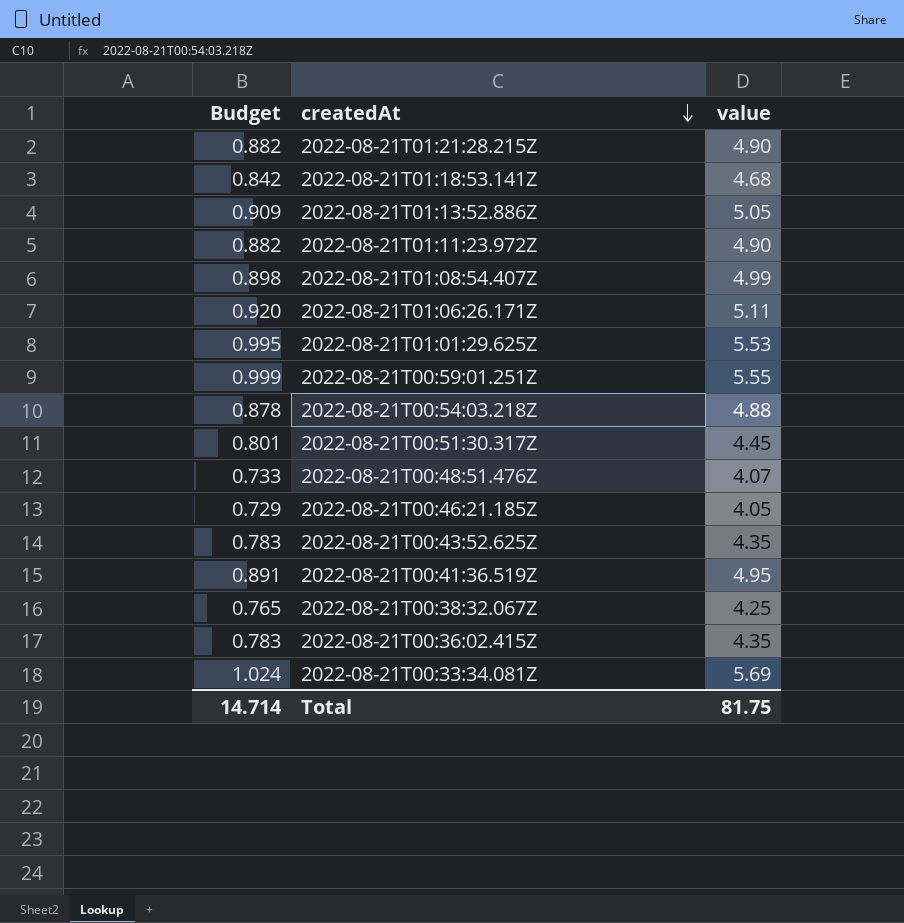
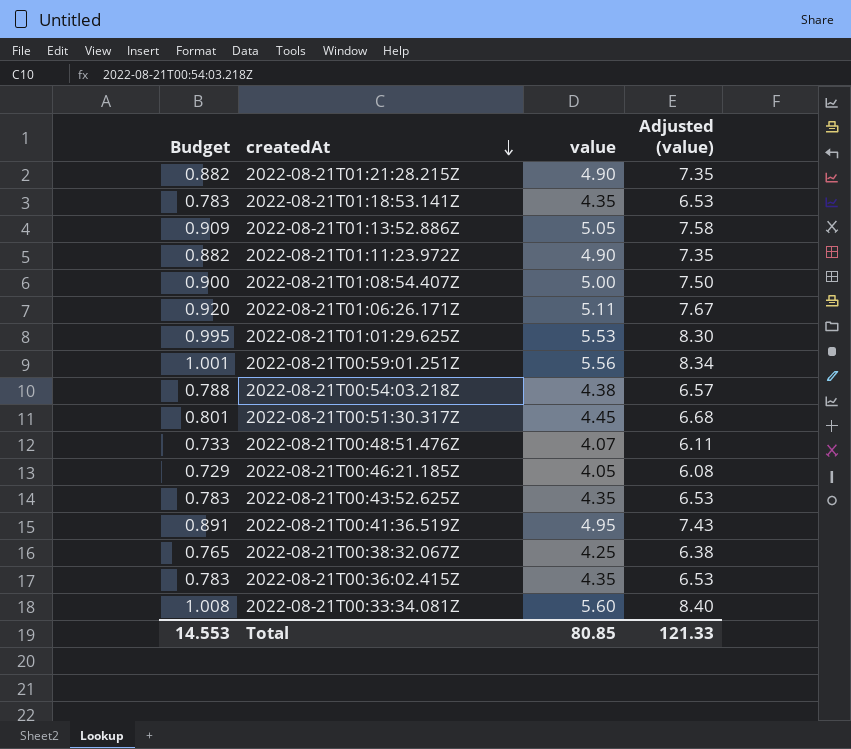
column Adjusted (value) | formula: none -> [value] * 1.5
2022-08-21T01:18:53.141Z | Budget: 0.842 -> 0.783
2022-08-21T01:18:53.141Z | value: 4.68 -> 4.35
2022-08-21T01:08:54.407Z | Budget: 0.898 -> 0.900
2022-08-21T01:08:54.407Z | value: 4.99 -> 5.00
2022-08-21T00:59:01.251Z | Budget: 0.999 -> 1.001
2022-08-21T00:59:01.251Z | value: 5.55 -> 5.56
2022-08-21T00:54:03.218Z | Budget: 0.878 -> 0.788
2022-08-21T00:54:03.218Z | value: 4.88 -> 4.38
2022-08-21T00:33:34.081Z | Budget: 1.024 -> 1.008
2022-08-21T00:33:34.081Z | value: 5.69 -> 5.60
Total | Budget: 14.714 -> 14.553
Total | value: 81.75 -> 80.85

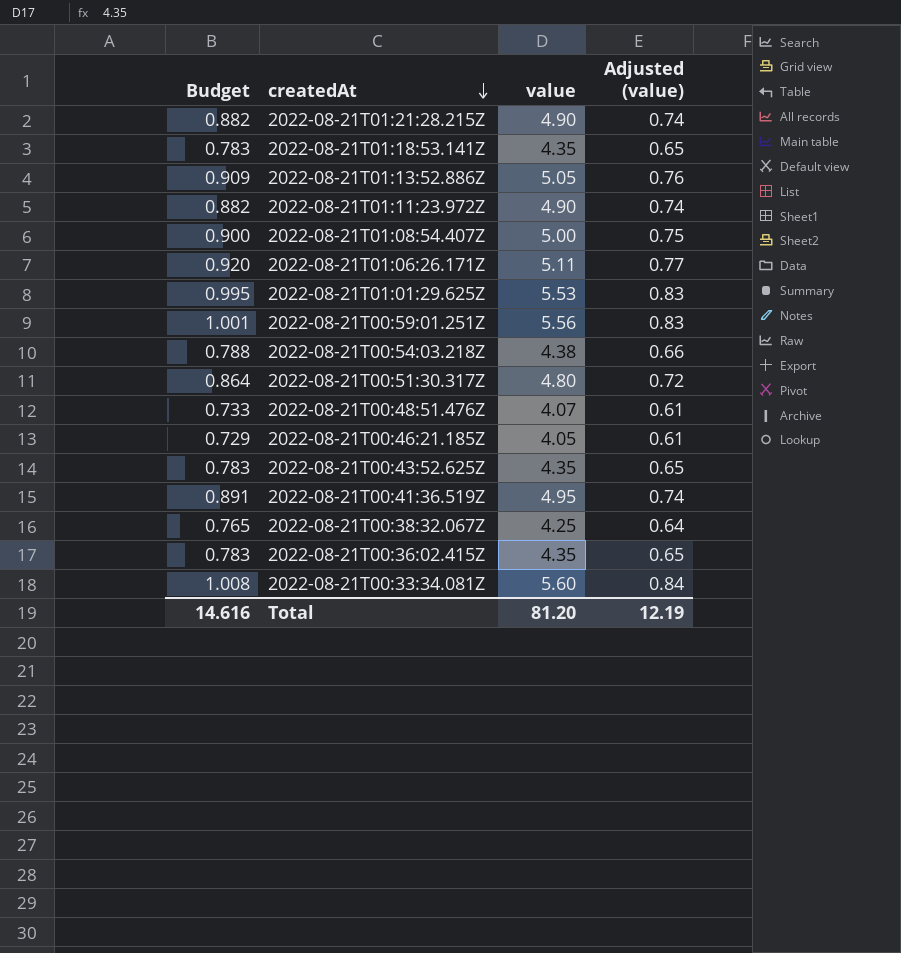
column Adjusted (value) | formula: [value] * 1.5 -> [value] * 0.15
2022-08-21T00:51:30.317Z | Budget: 0.801 -> 0.864
2022-08-21T00:51:30.317Z | value: 4.45 -> 4.80
Total | Budget: 14.553 -> 14.616
Total | value: 80.85 -> 81.20
Total | Adjusted (value): 121.33 -> 12.19

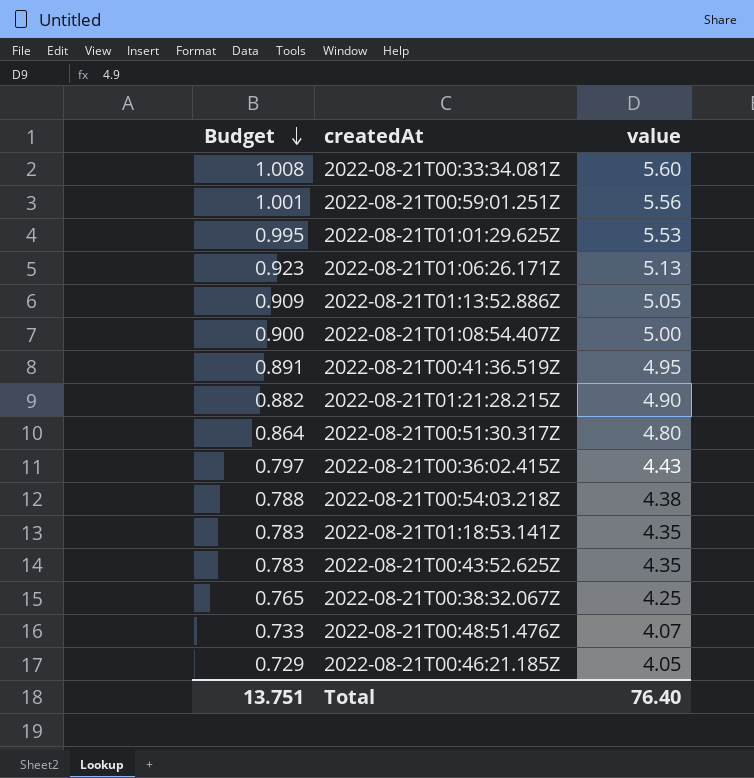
row order: createdAt descending -> Budget descending
column Adjusted (value) | formula: [value] * 0.15 -> none
row 2022-08-21T01:11:23.972Z: 0.882 | 4.90 | 0.74 -> none
2022-08-21T01:06:26.171Z | Budget: 0.920 -> 0.923
2022-08-21T01:06:26.171Z | value: 5.11 -> 5.13
2022-08-21T00:36:02.415Z | Budget: 0.783 -> 0.797
2022-08-21T00:36:02.415Z | value: 4.35 -> 4.43
Total | Budget: 14.616 -> 13.751
Total | value: 81.20 -> 76.40

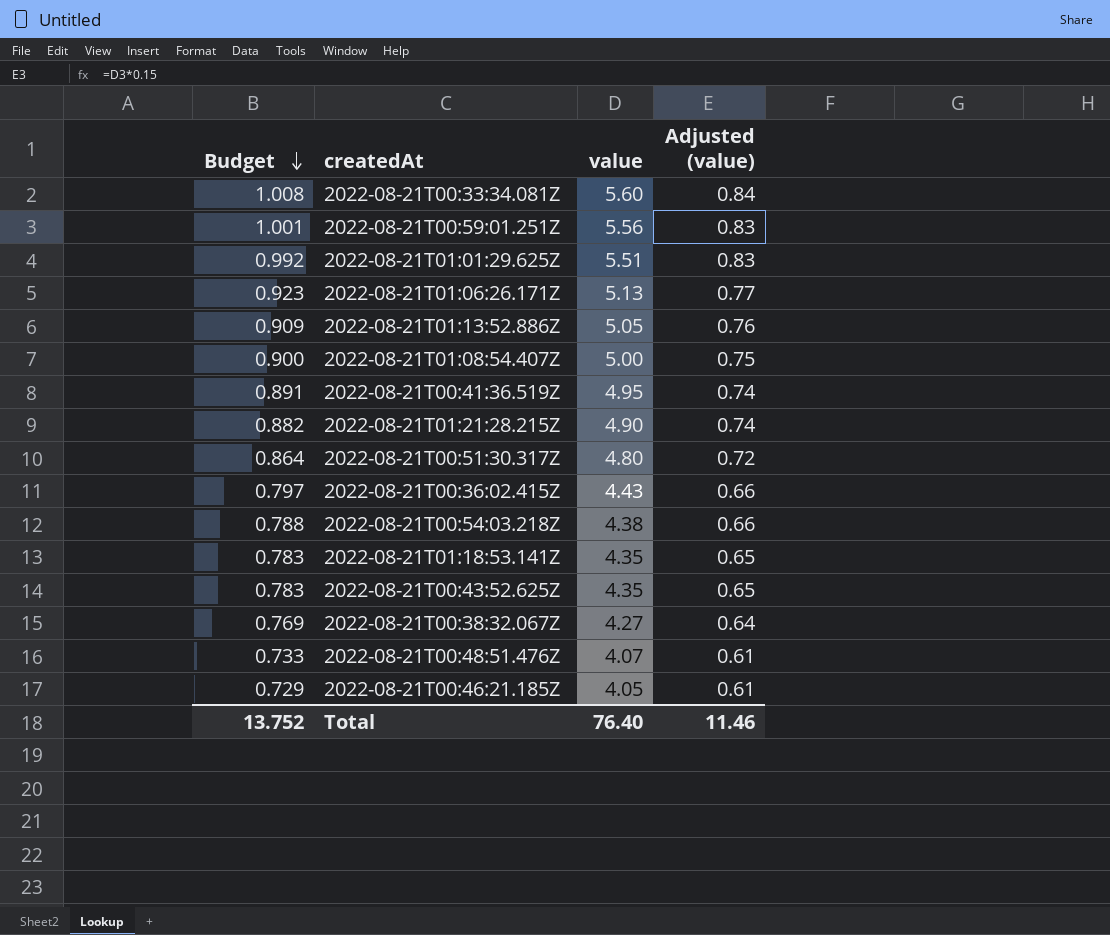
column Adjusted (value) | formula: none -> [value] * 0.15
2022-08-21T01:01:29.625Z | Budget: 0.995 -> 0.992
2022-08-21T01:01:29.625Z | value: 5.53 -> 5.51
2022-08-21T00:38:32.067Z | Budget: 0.765 -> 0.769
2022-08-21T00:38:32.067Z | value: 4.25 -> 4.27
Total | Budget: 13.751 -> 13.752

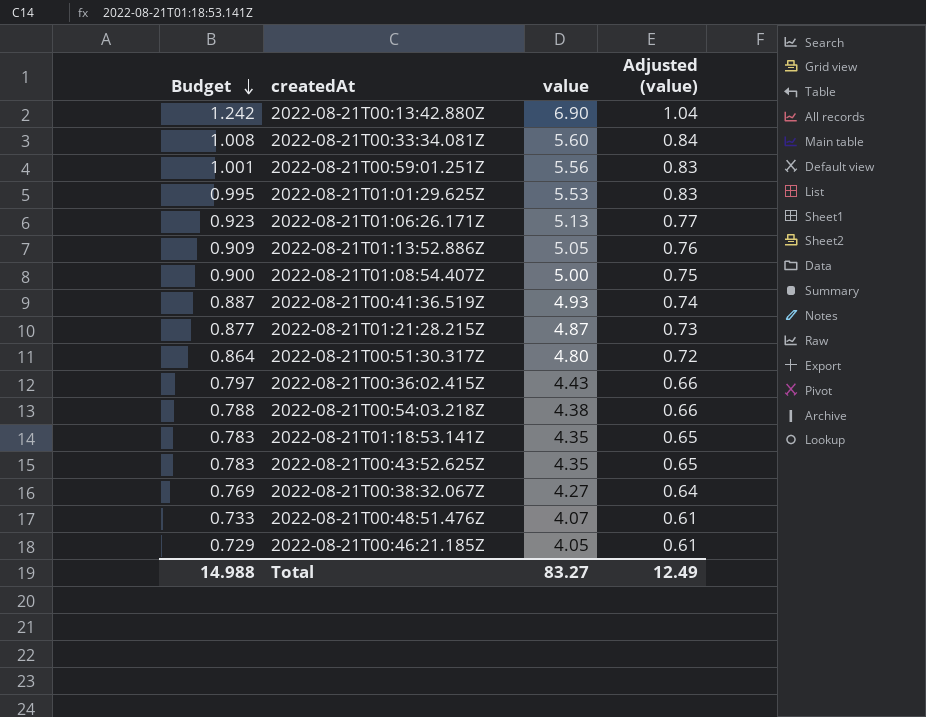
row 2022-08-21T00:13:42.880Z: none -> 1.242 | 6.90 | 1.04
2022-08-21T01:01:29.625Z | Budget: 0.992 -> 0.995
2022-08-21T01:01:29.625Z | value: 5.51 -> 5.53
2022-08-21T00:41:36.519Z | Budget: 0.891 -> 0.887
2022-08-21T00:41:36.519Z | value: 4.95 -> 4.93
2022-08-21T01:21:28.215Z | Budget: 0.882 -> 0.877
2022-08-21T01:21:28.215Z | value: 4.90 -> 4.87
2022-08-21T01:21:28.215Z | Adjusted (value): 0.74 -> 0.73
Total | Budget: 13.752 -> 14.988
Total | value: 76.40 -> 83.27
Total | Adjusted (value): 11.46 -> 12.49

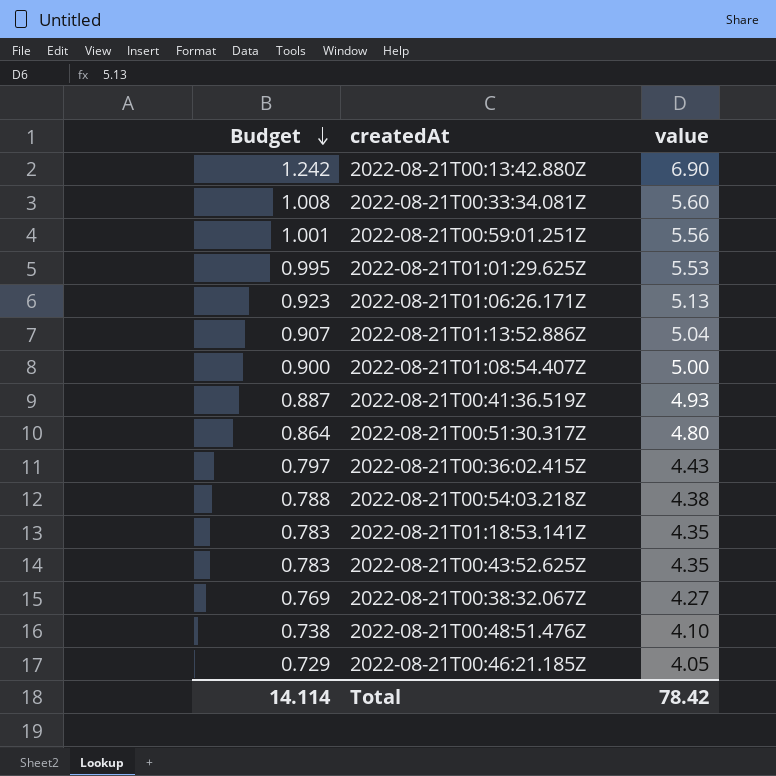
column Adjusted (value) | formula: [value] * 0.15 -> none
row 2022-08-21T01:21:28.215Z: 0.877 | 4.87 | 0.73 -> none
2022-08-21T01:13:52.886Z | Budget: 0.909 -> 0.907
2022-08-21T01:13:52.886Z | value: 5.05 -> 5.04
2022-08-21T00:48:51.476Z | Budget: 0.733 -> 0.738
2022-08-21T00:48:51.476Z | value: 4.07 -> 4.10
Total | Budget: 14.988 -> 14.114
Total | value: 83.27 -> 78.42

